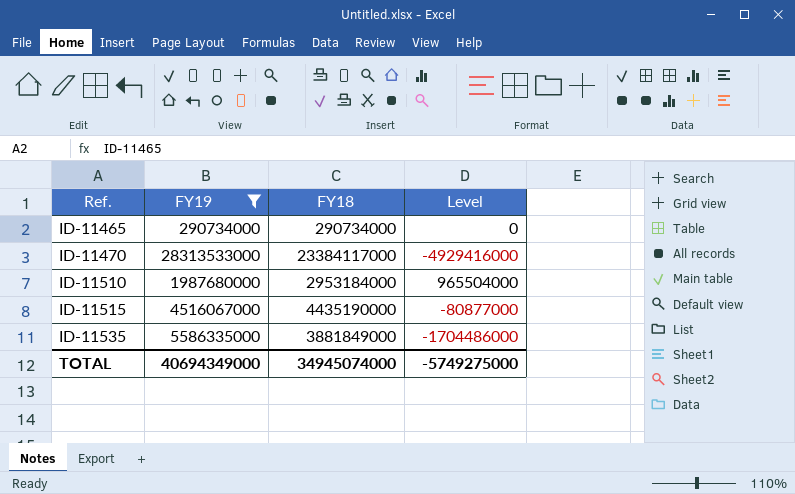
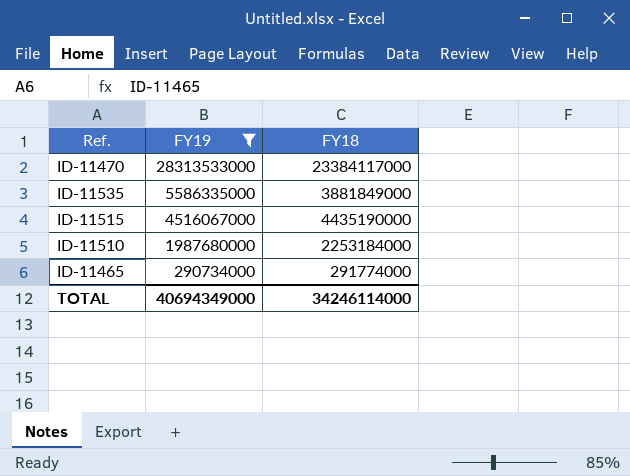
row order: Ref. ascending -> FY19 descending
column Level | formula: [FY18] - [FY19] -> none
ID-11510 | FY18: 2953184000 -> 2253184000
ID-11465 | FY18: 290734000 -> 291774000
TOTAL | FY18: 34945074000 -> 34246114000

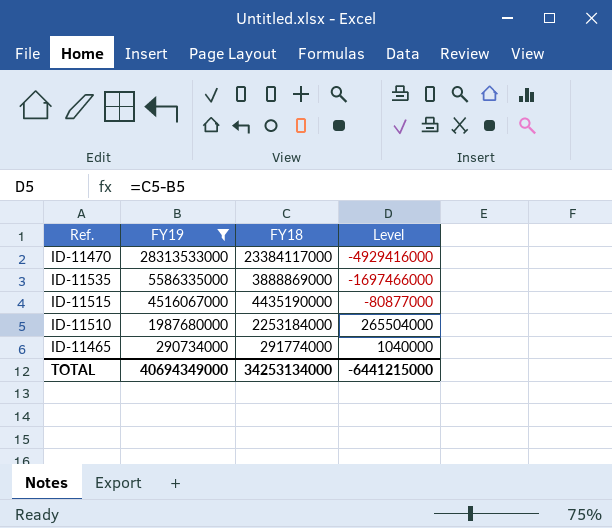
column Level | formula: none -> [FY18] - [FY19]
ID-11535 | FY18: 3881849000 -> 3888869000
TOTAL | FY18: 34246114000 -> 34253134000

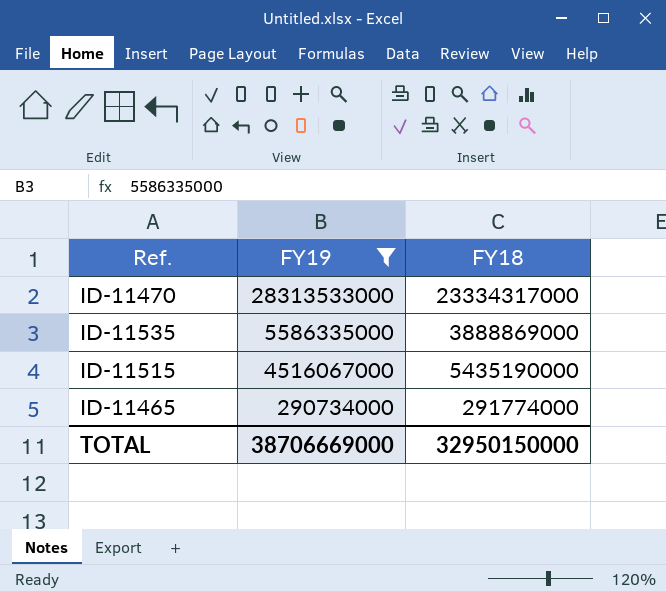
column Level | formula: [FY18] - [FY19] -> none
row ID-11510: 1987680000 | 2253184000 | 265504000 -> none
ID-11470 | FY18: 23384117000 -> 23334317000
ID-11515 | FY18: 4435190000 -> 5435190000
TOTAL | FY19: 40694349000 -> 38706669000
TOTAL | FY18: 34253134000 -> 32950150000

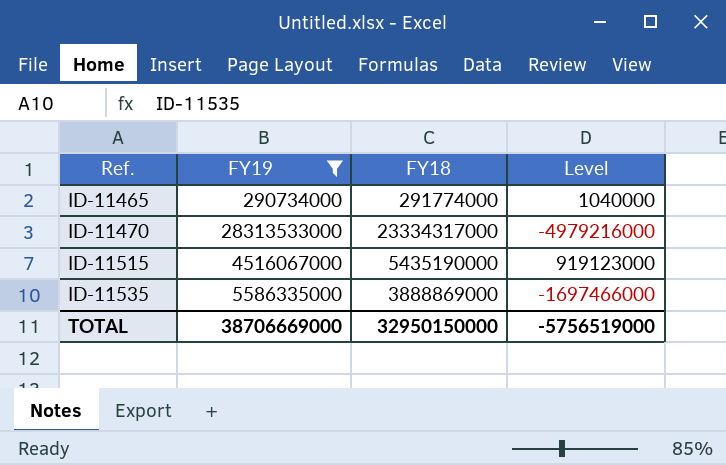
row order: FY19 descending -> Ref. ascending
column Level | formula: none -> [FY18] - [FY19]

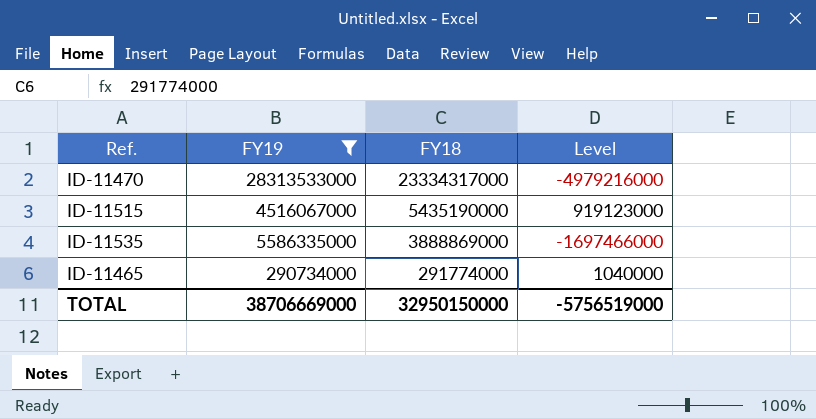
row order: Ref. ascending -> FY18 descending

